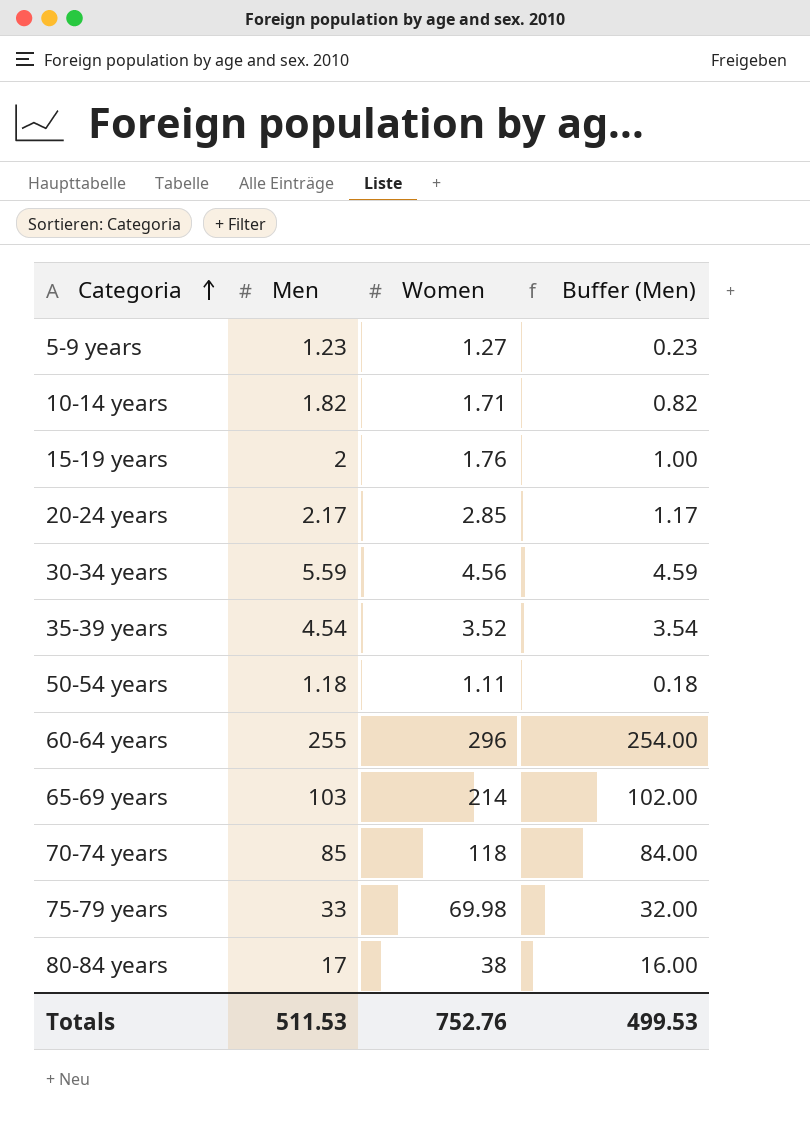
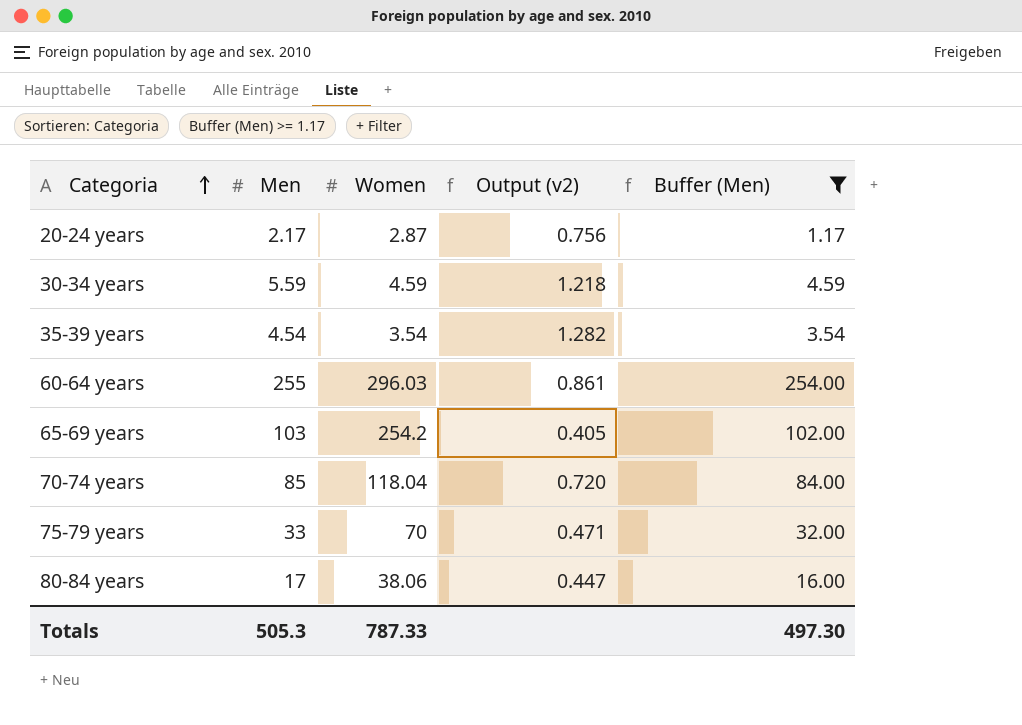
filter: none -> Buffer (Men) >= 1.17
column Output (v2) | formula: none -> [Men] / [Women]
20-24 years | Women: 2.85 -> 2.87
30-34 years | Women: 4.56 -> 4.59
35-39 years | Women: 3.52 -> 3.54
60-64 years | Women: 296 -> 296.03
65-69 years | Women: 214 -> 254.2
70-74 years | Women: 118 -> 118.04
75-79 years | Women: 69.98 -> 70
80-84 years | Women: 38 -> 38.06
Totals | Men: 511.53 -> 505.3
Totals | Women: 752.76 -> 787.33
Totals | Buffer (Men): 499.53 -> 497.30

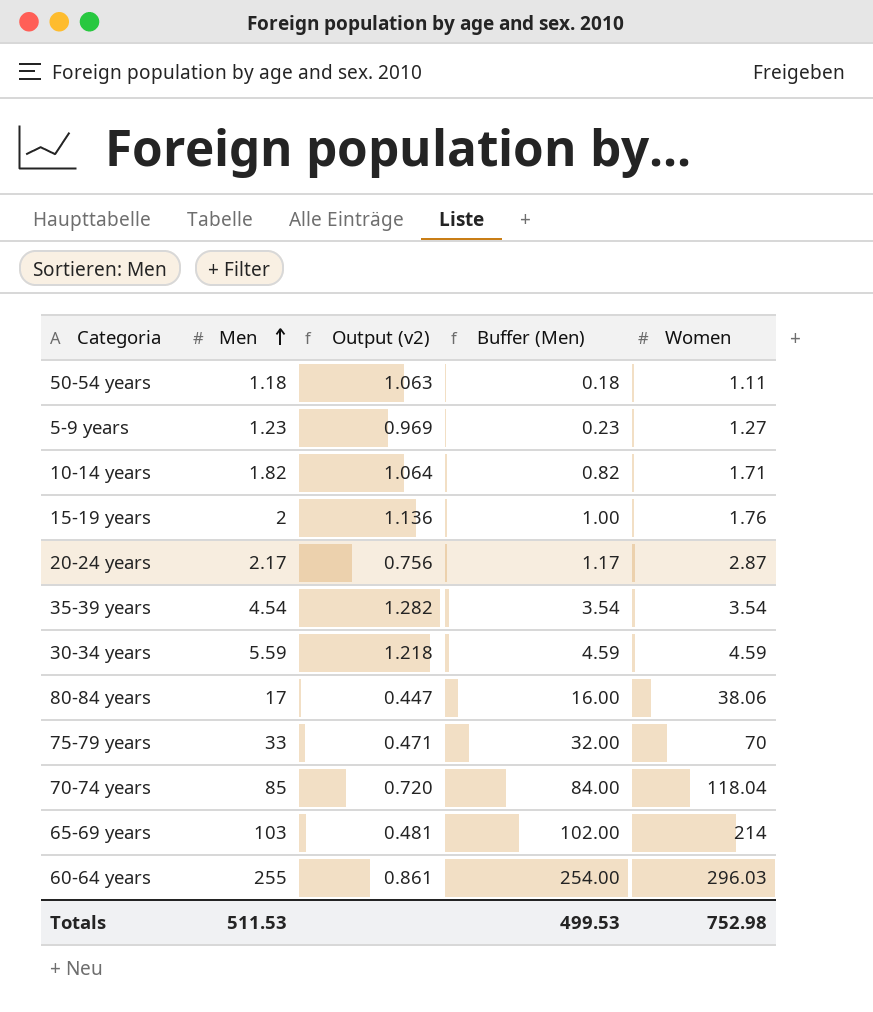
filter: Buffer (Men) >= 1.17 -> none
row order: Categoria ascending -> Men ascending
column Women | position: 3 -> 5
65-69 years | Output (v2): 0.405 -> 0.481
65-69 years | Women: 254.2 -> 214
Totals | Men: 505.3 -> 511.53
Totals | Buffer (Men): 497.30 -> 499.53
Totals | Women: 787.33 -> 752.98

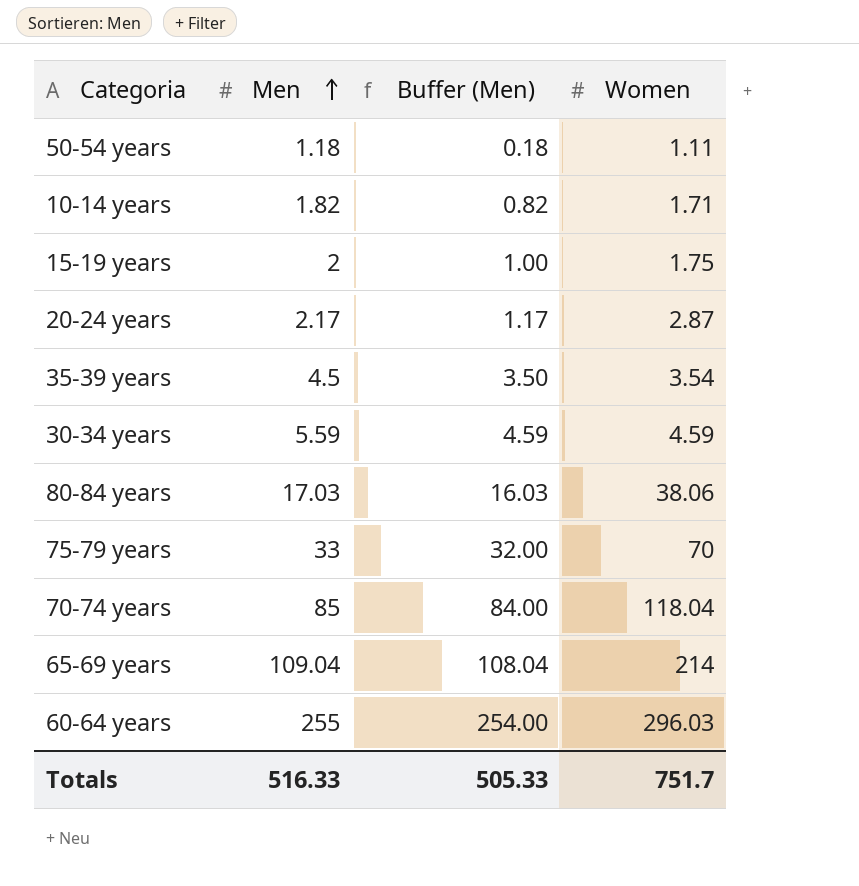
column Output (v2) | formula: [Men] / [Women] -> none
row 5-9 years: 1.23 | 0.969 | 0.23 | 1.27 -> none
15-19 years | Women: 1.76 -> 1.75
35-39 years | Men: 4.54 -> 4.5
35-39 years | Buffer (Men): 3.54 -> 3.50
80-84 years | Men: 17 -> 17.03
80-84 years | Buffer (Men): 16.00 -> 16.03
65-69 years | Men: 103 -> 109.04
65-69 years | Buffer (Men): 102.00 -> 108.04
Totals | Men: 511.53 -> 516.33
Totals | Buffer (Men): 499.53 -> 505.33
Totals | Women: 752.98 -> 751.7

